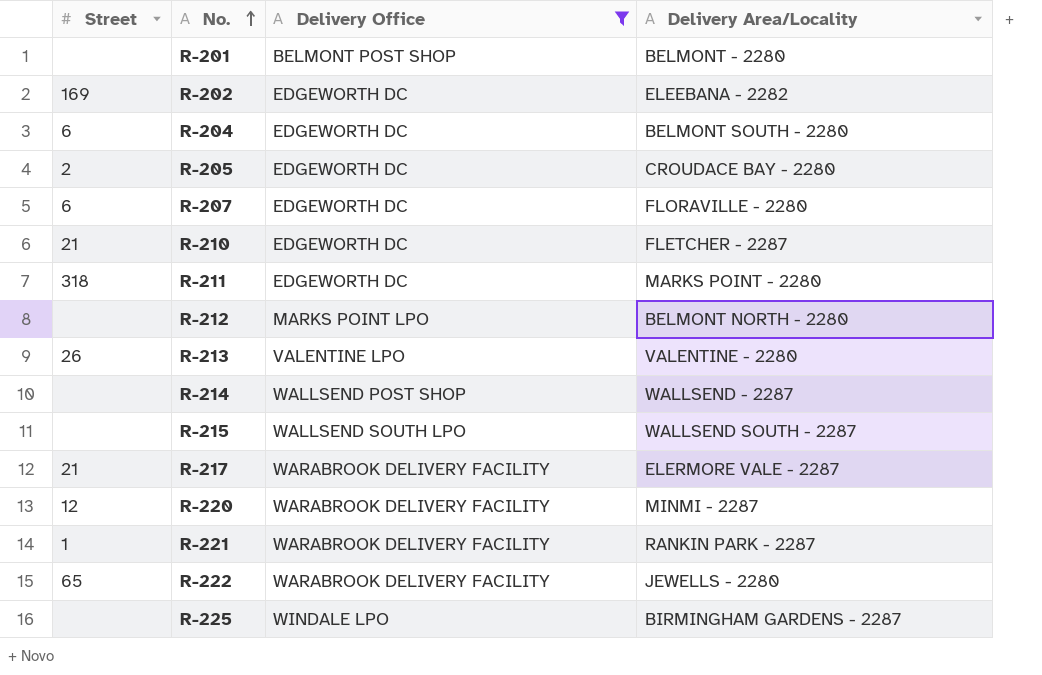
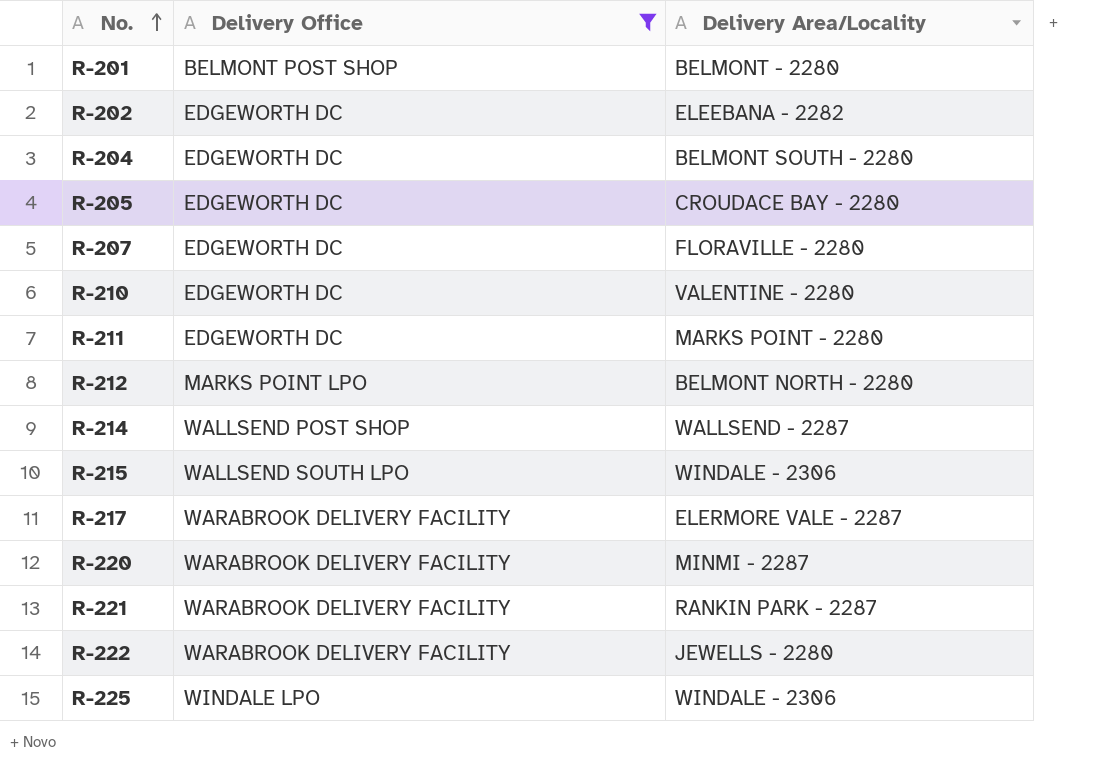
column Street | position: 1 -> none
row R-213: 26 | VALENTINE LPO | VALENTINE - 2280 -> none
R-210 | Delivery Area/Locality: FLETCHER - 2287 -> VALENTINE - 2280
R-215 | Delivery Area/Locality: WALLSEND SOUTH - 2287 -> WINDALE - 2306
R-225 | Delivery Area/Locality: BIRMINGHAM GARDENS - 2287 -> WINDALE - 2306

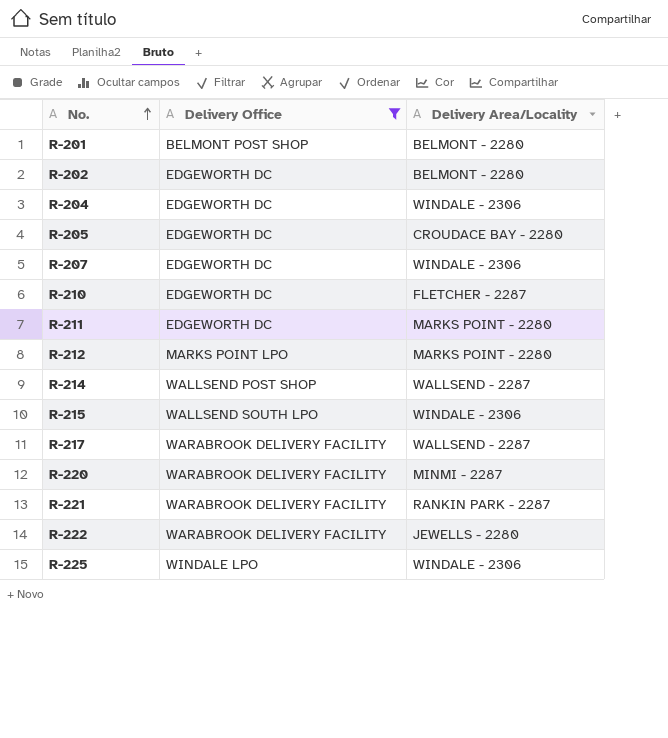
R-202 | Delivery Area/Locality: ELEEBANA - 2282 -> BELMONT - 2280
R-204 | Delivery Area/Locality: BELMONT SOUTH - 2280 -> WINDALE - 2306
R-207 | Delivery Area/Locality: FLORAVILLE - 2280 -> WINDALE - 2306
R-210 | Delivery Area/Locality: VALENTINE - 2280 -> FLETCHER - 2287
R-212 | Delivery Area/Locality: BELMONT NORTH - 2280 -> MARKS POINT - 2280
R-217 | Delivery Area/Locality: ELERMORE VALE - 2287 -> WALLSEND - 2287

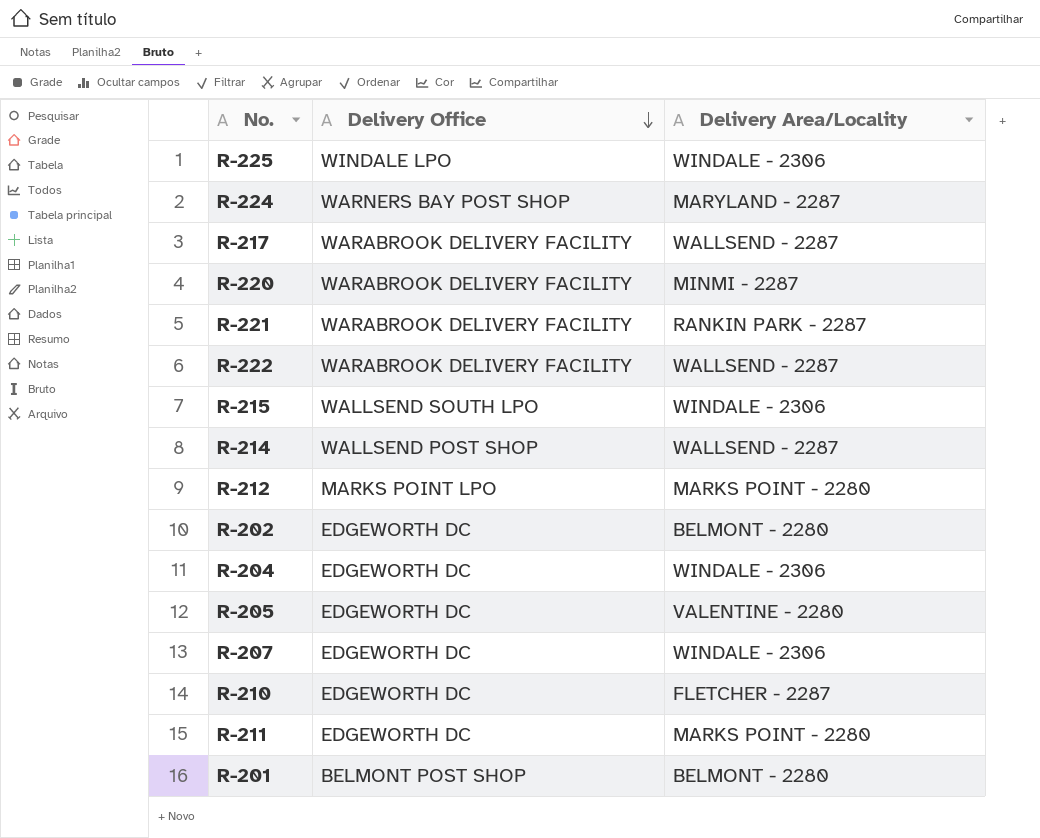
filter: Delivery Office != WARNERS BAY POST SHOP -> none
row order: No. ascending -> Delivery Office descending
R-222 | Delivery Area/Locality: JEWELLS - 2280 -> WALLSEND - 2287
R-205 | Delivery Area/Locality: CROUDACE BAY - 2280 -> VALENTINE - 2280

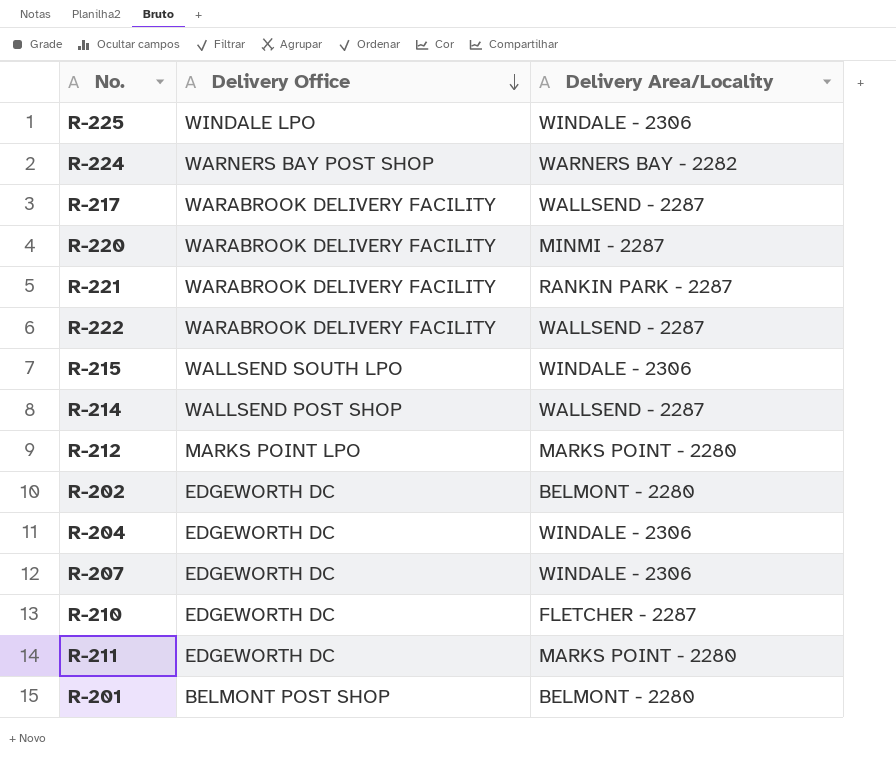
row R-205: EDGEWORTH DC | VALENTINE - 2280 -> none
R-224 | Delivery Area/Locality: MARYLAND - 2287 -> WARNERS BAY - 2282

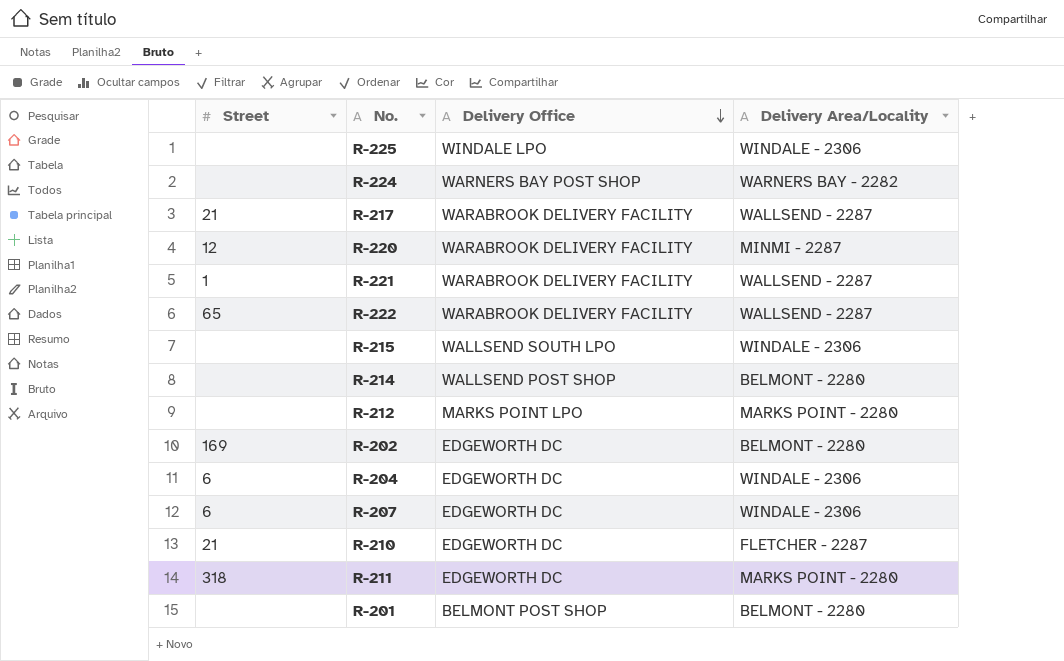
column Street | position: none -> 1
R-221 | Delivery Area/Locality: RANKIN PARK - 2287 -> WALLSEND - 2287
R-214 | Delivery Area/Locality: WALLSEND - 2287 -> BELMONT - 2280

